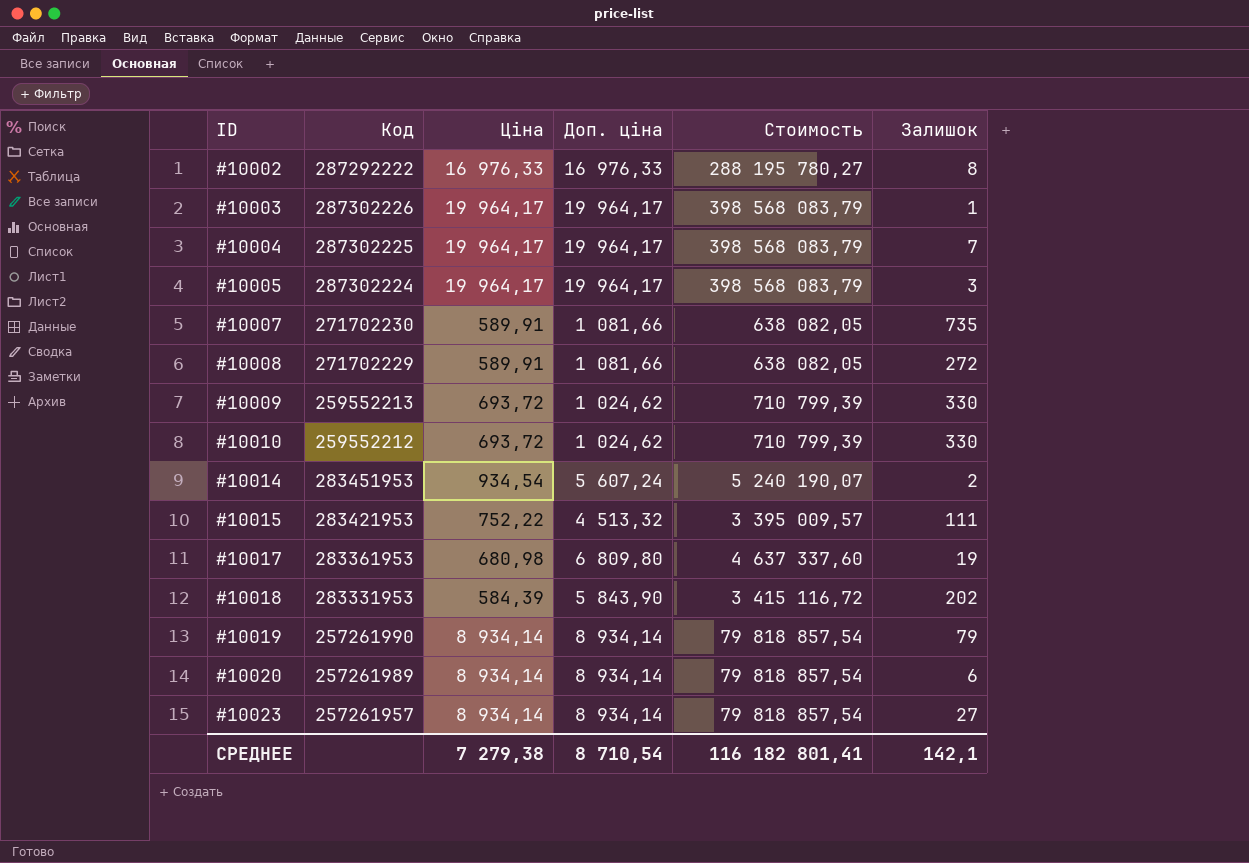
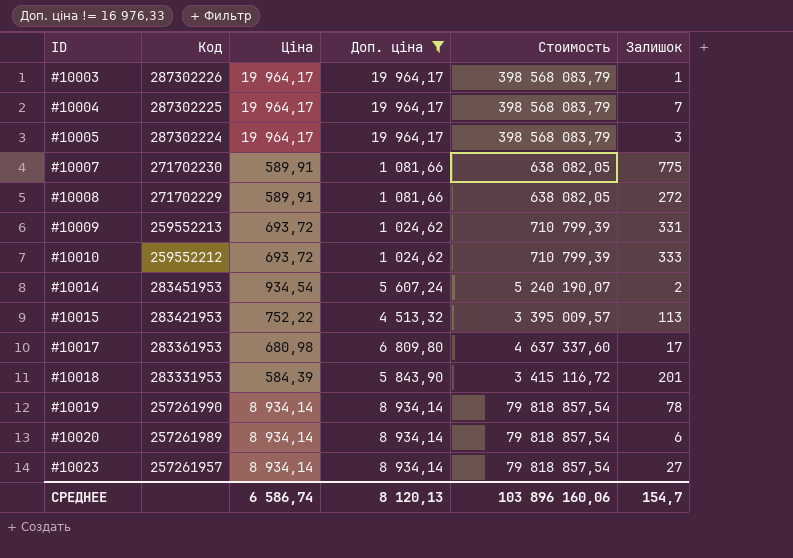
filter: none -> Доп. ціна != 16 976,33
#10007 | Залишок: 735 -> 775
#10009 | Залишок: 330 -> 331
#10010 | Залишок: 330 -> 333
#10015 | Залишок: 111 -> 113
#10017 | Залишок: 19 -> 17
#10018 | Залишок: 202 -> 201
#10019 | Залишок: 79 -> 78
СРЕДНЕЕ | Ціна: 7 279,38 -> 6 586,74
СРЕДНЕЕ | Доп. ціна: 8 710,54 -> 8 120,13
СРЕДНЕЕ | Стоимость: 116 182 801,41 -> 103 896 160,06
СРЕДНЕЕ | Залишок: 142,1 -> 154,7

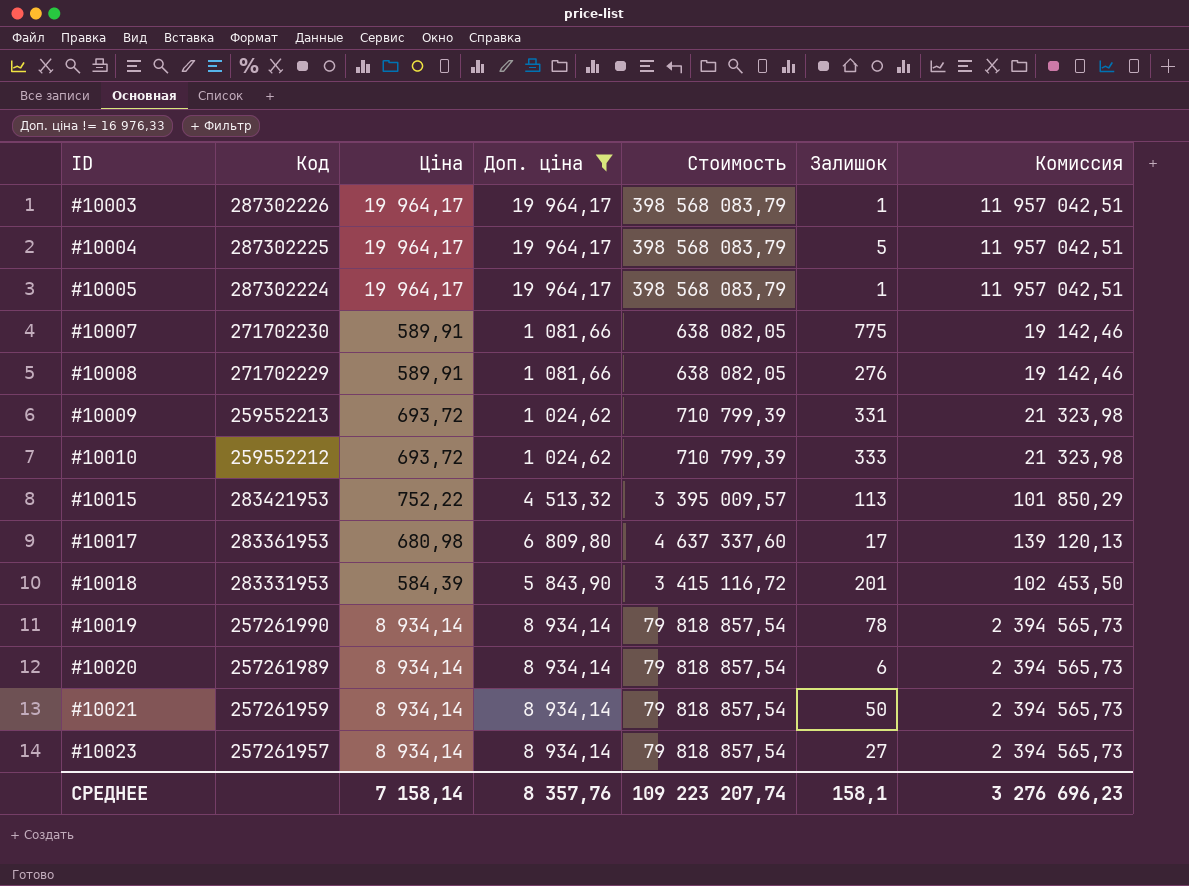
column Комиссия | formula: none -> [Стоимость] * 0,03
row #10014: 283451953 | 934,54 | 5 607,24 | 5 240 190,07 | 2 -> none
#10004 | Залишок: 7 -> 5
#10005 | Залишок: 3 -> 1
#10008 | Залишок: 272 -> 276
row #10021: none -> 257261959 | 8 934,14 | 8 934,14 | 79 818 857,54 | 50 | 2 394 565,73
СРЕДНЕЕ | Ціна: 6 586,74 -> 7 158,14
СРЕДНЕЕ | Доп. ціна: 8 120,13 -> 8 357,76
СРЕДНЕЕ | Стоимость: 103 896 160,06 -> 109 223 207,74
СРЕДНЕЕ | Залишок: 154,7 -> 158,1

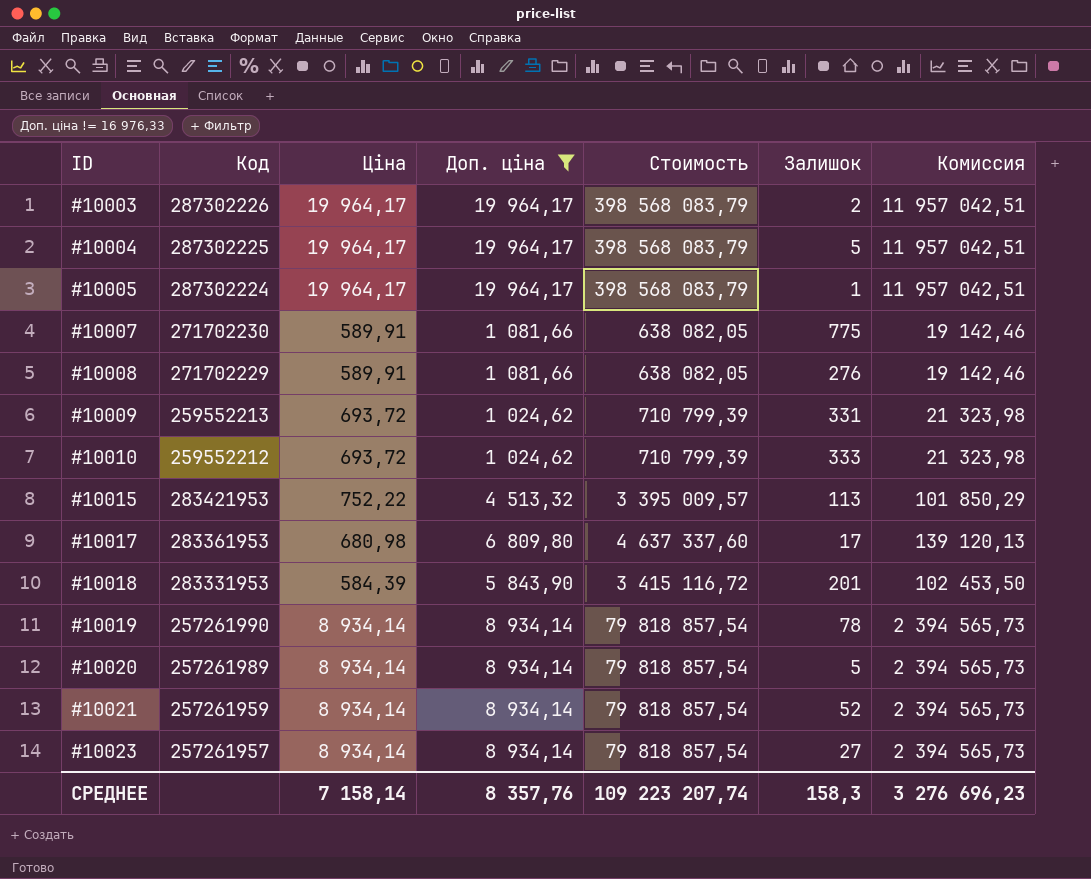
#10003 | Залишок: 1 -> 2
#10020 | Залишок: 6 -> 5
#10021 | Залишок: 50 -> 52
СРЕДНЕЕ | Залишок: 158,1 -> 158,3

